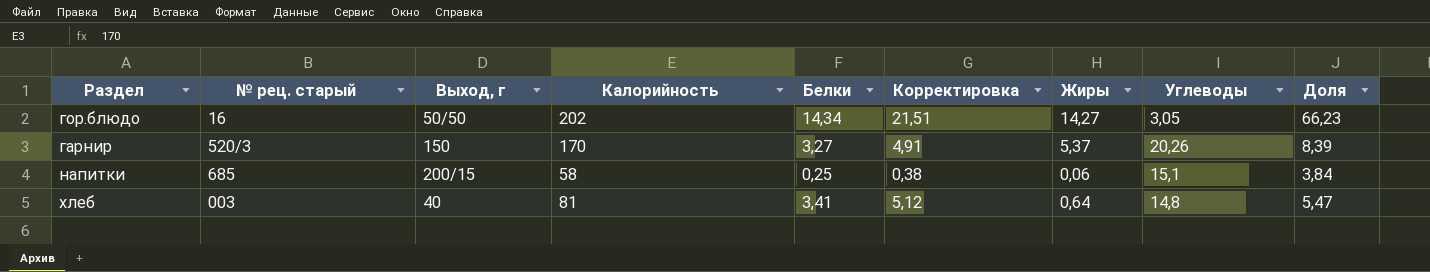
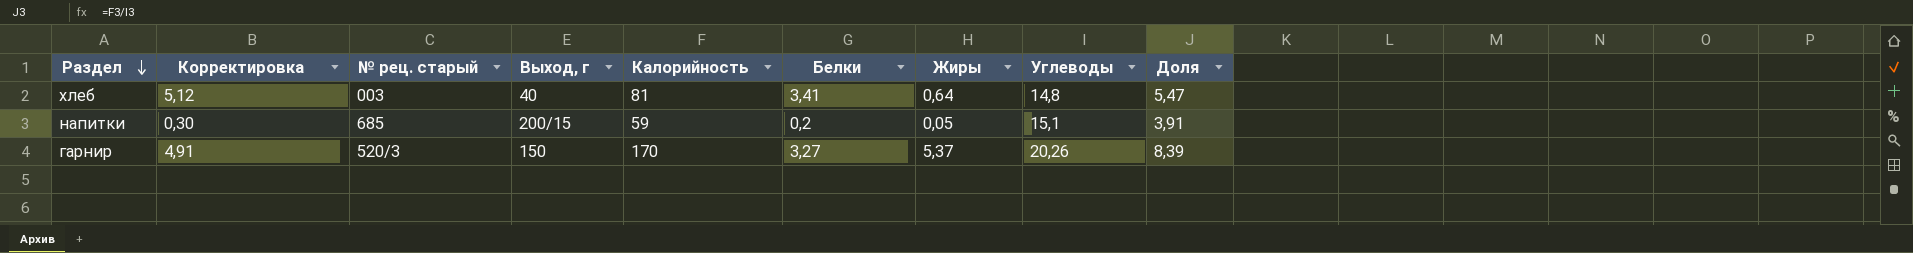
row order: none -> Раздел descending
column Корректировка | position: 6 -> 2
row гор.блюдо: 16 | 50/50 | 202 | 14,34 | 21,51 | 14,27 | 3,05 | 66,23 -> none
напитки | Корректировка: 0,38 -> 0,30
напитки | Калорийность: 58 -> 59
напитки | Белки: 0,25 -> 0,2
напитки | Жиры: 0,06 -> 0,05
напитки | Доля: 3,84 -> 3,91

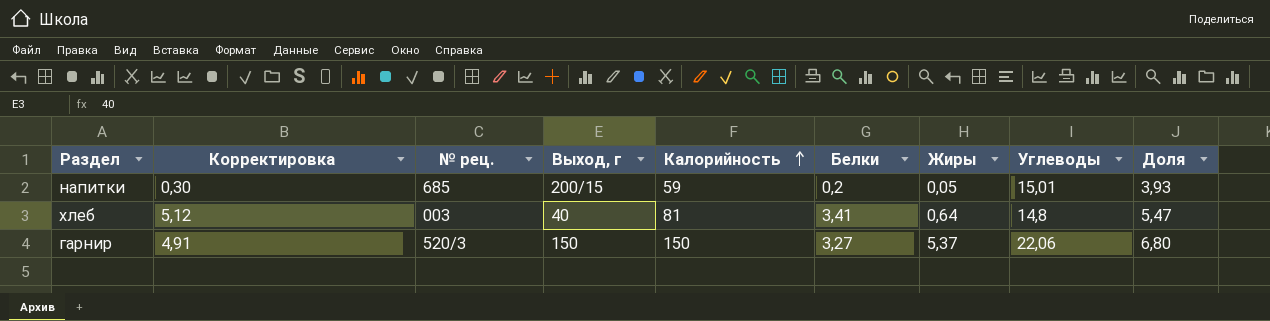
row order: Раздел descending -> Калорийность ascending
column name: № рец. старый -> № рец.
напитки | Углеводы: 15,1 -> 15,01
напитки | Доля: 3,91 -> 3,93
гарнир | Калорийность: 170 -> 150
гарнир | Углеводы: 20,26 -> 22,06
гарнир | Доля: 8,39 -> 6,80

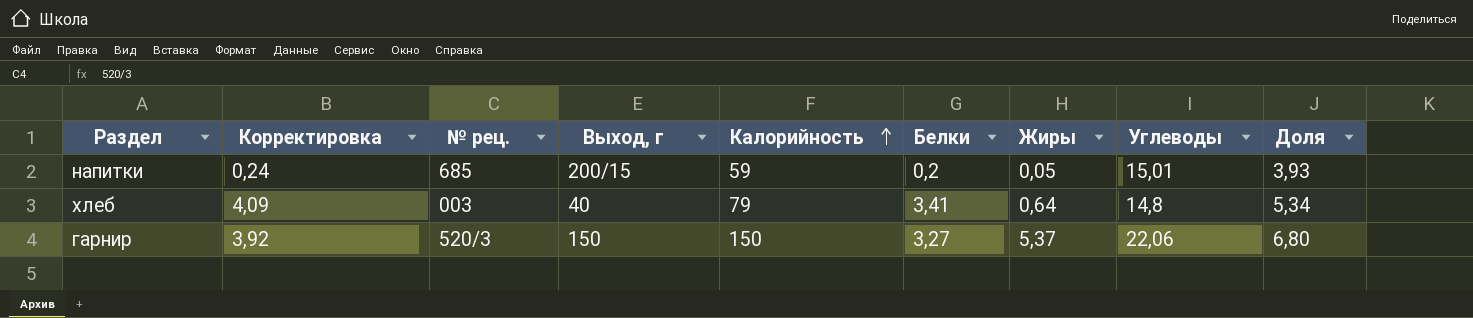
column Корректировка | formula: [Белки] * 1,5 -> [Белки] * 1,2
хлеб | Калорийность: 81 -> 79
хлеб | Доля: 5,47 -> 5,34

